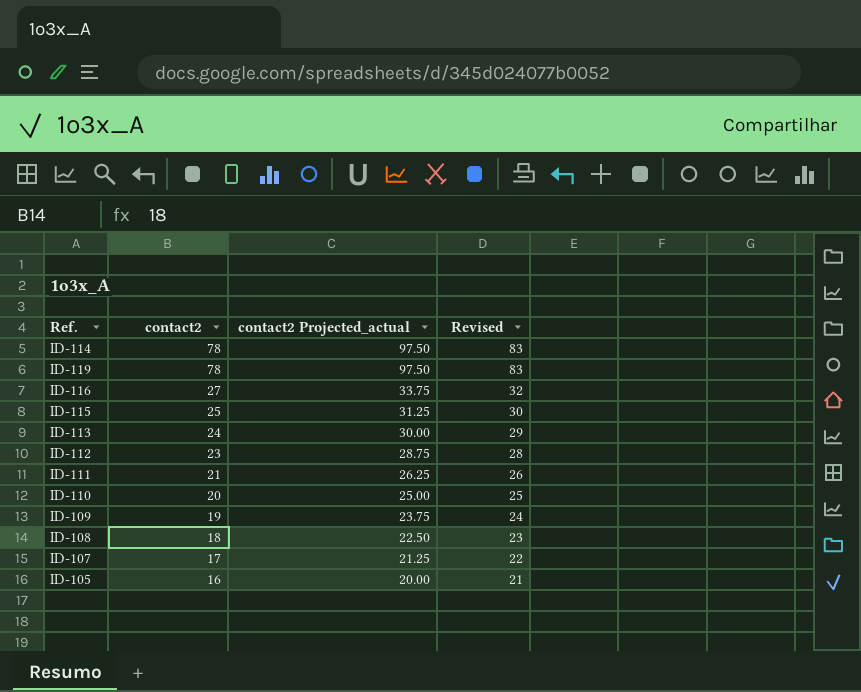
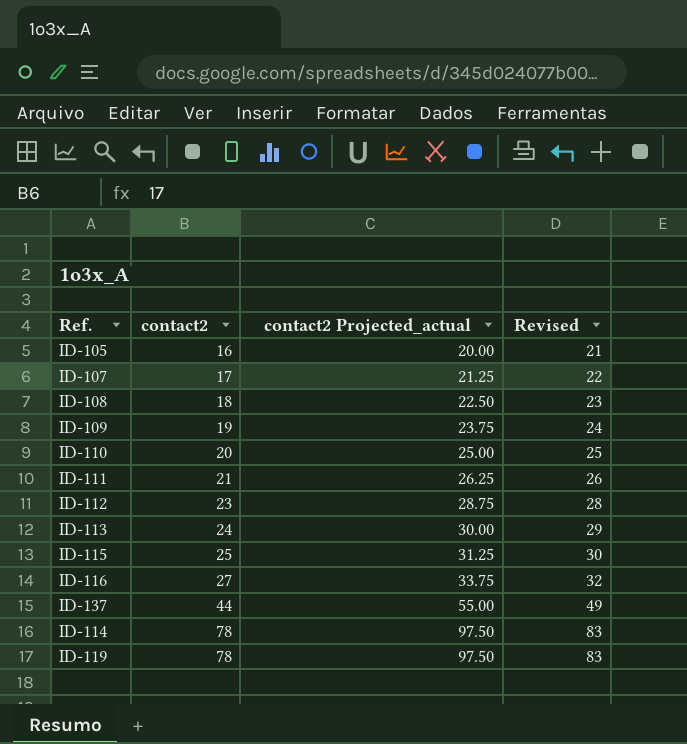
row order: contact2 descending -> contact2 ascending
row ID-137: none -> 44 | 55.00 | 49

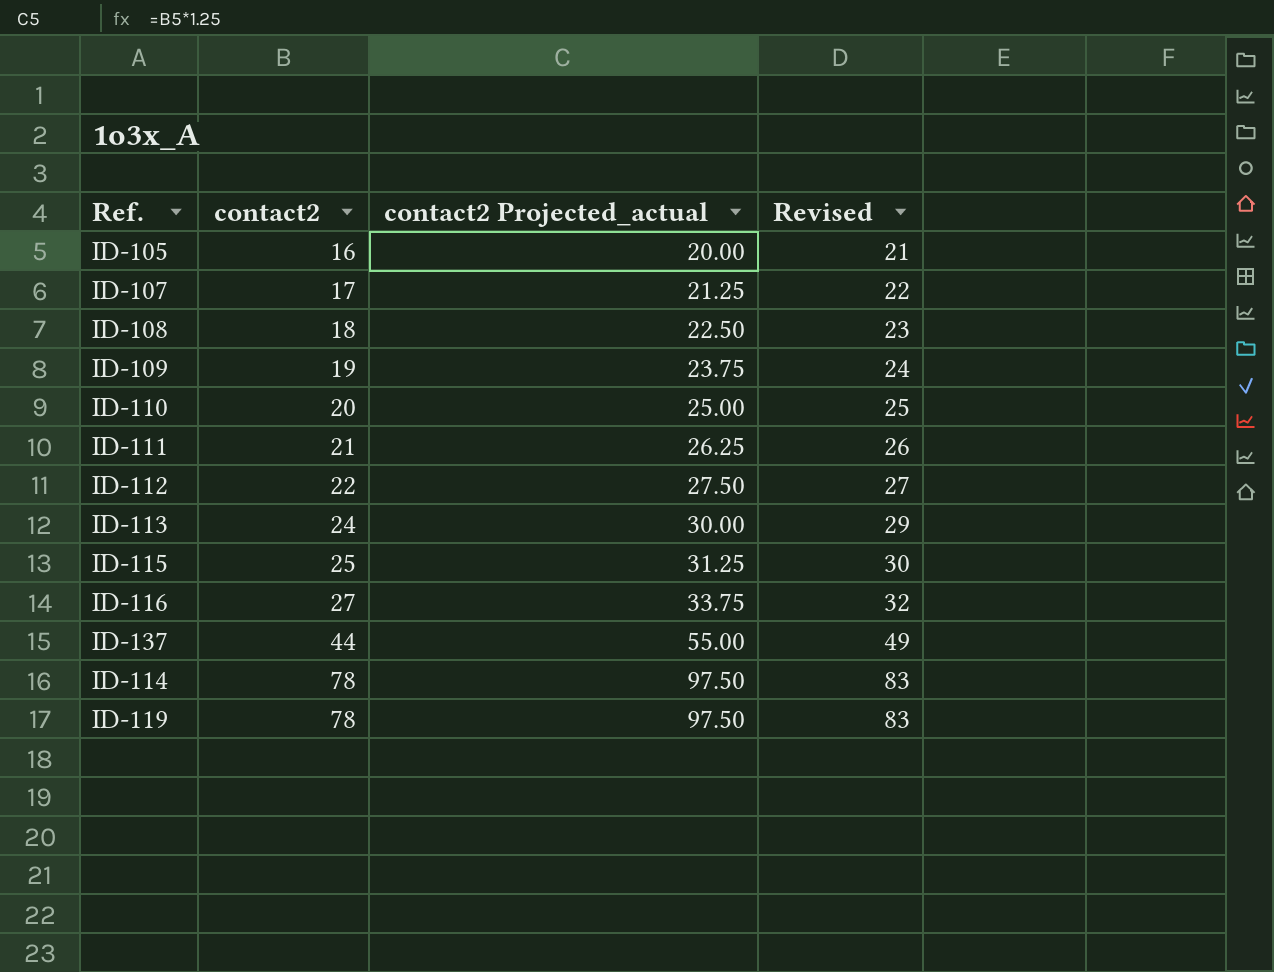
ID-112 | contact2: 23 -> 22
ID-112 | contact2 Projected_actual: 28.75 -> 27.50
ID-112 | Revised: 28 -> 27

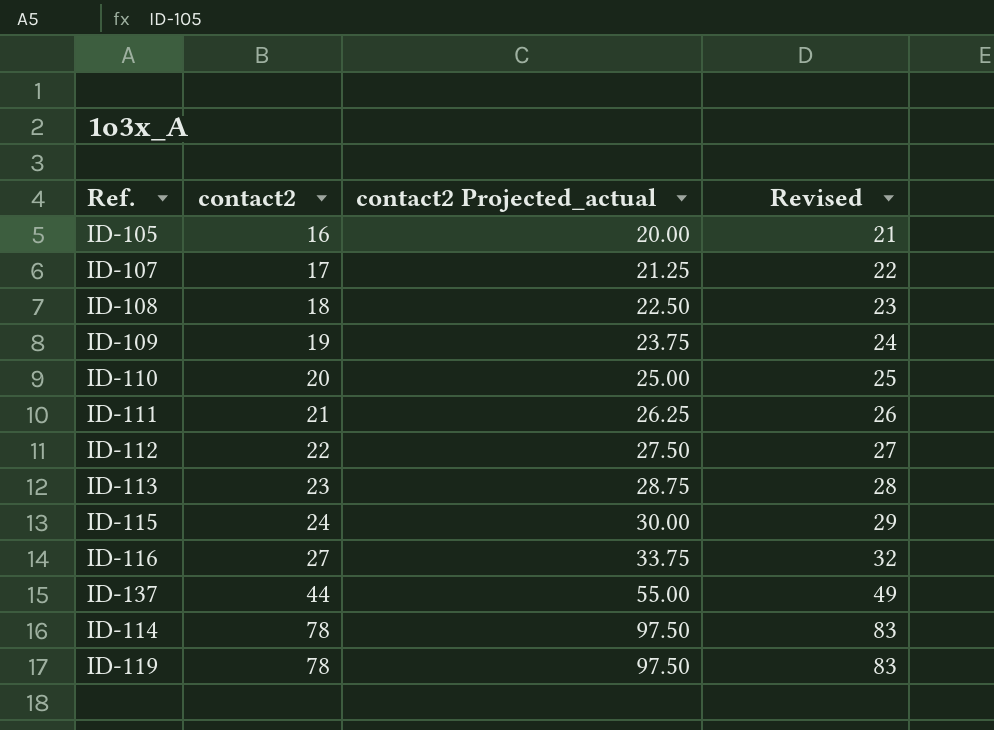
ID-113 | contact2: 24 -> 23
ID-113 | contact2 Projected_actual: 30.00 -> 28.75
ID-113 | Revised: 29 -> 28
ID-115 | contact2: 25 -> 24
ID-115 | contact2 Projected_actual: 31.25 -> 30.00
ID-115 | Revised: 30 -> 29

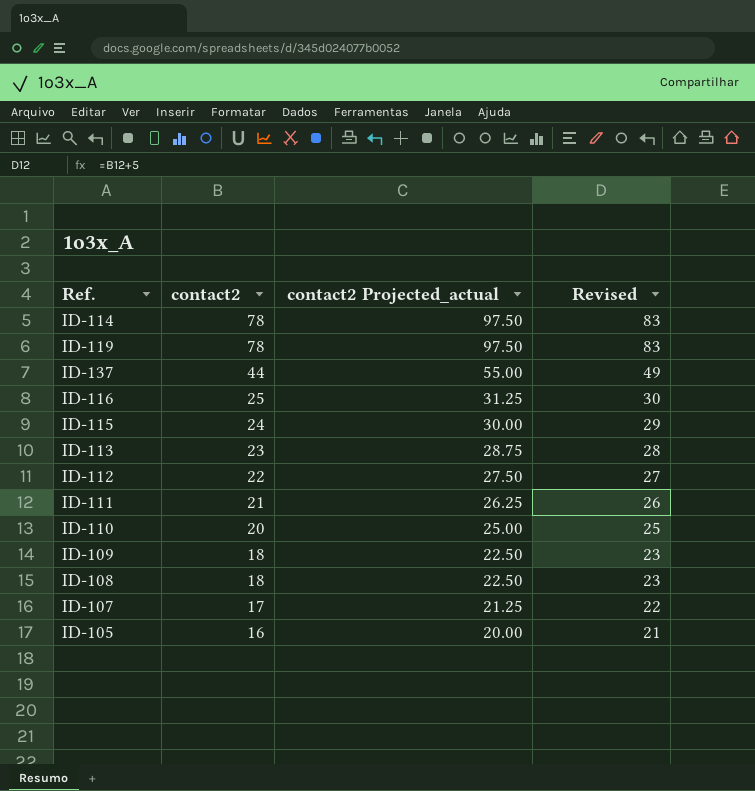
row order: contact2 ascending -> contact2 descending
ID-116 | contact2: 27 -> 25
ID-116 | contact2 Projected_actual: 33.75 -> 31.25
ID-116 | Revised: 32 -> 30
ID-109 | contact2: 19 -> 18
ID-109 | contact2 Projected_actual: 23.75 -> 22.50
ID-109 | Revised: 24 -> 23

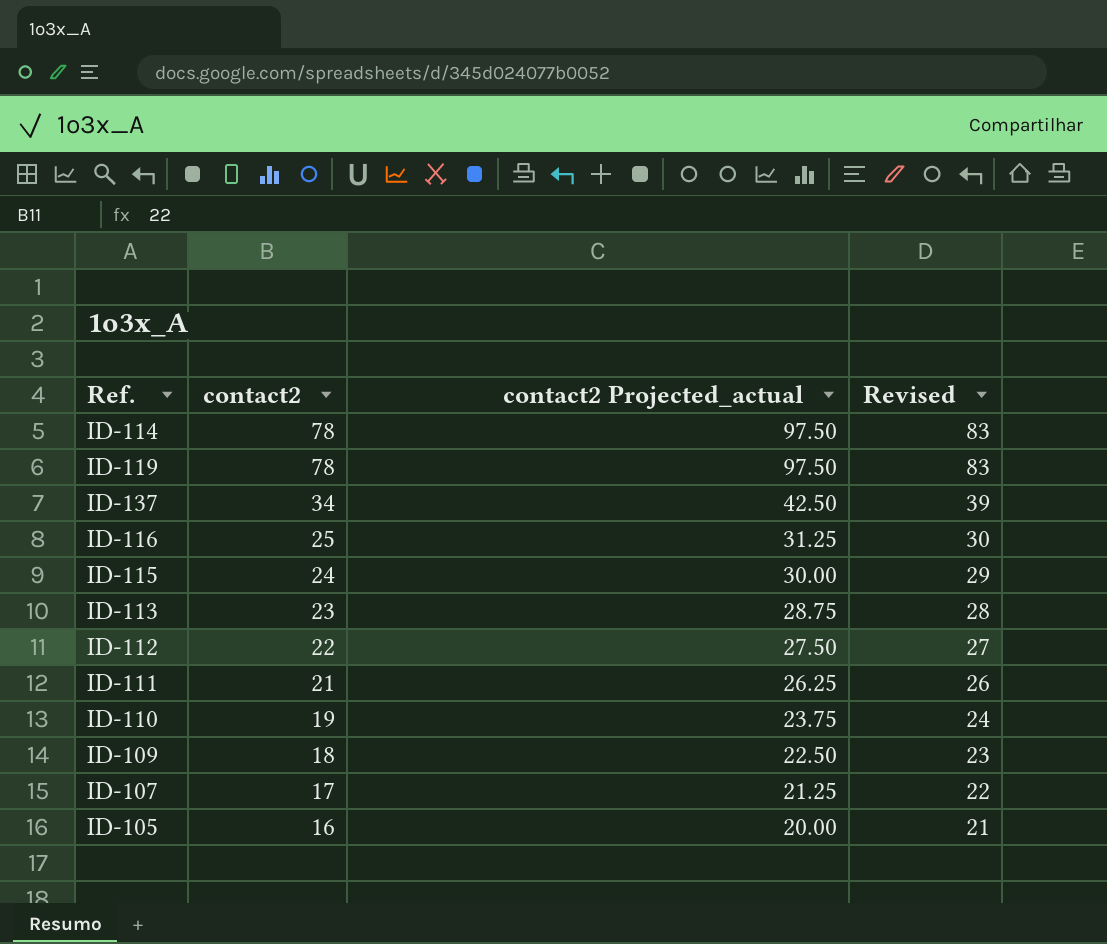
row ID-108: 18 | 22.50 | 23 -> none
ID-137 | contact2: 44 -> 34
ID-137 | contact2 Projected_actual: 55.00 -> 42.50
ID-137 | Revised: 49 -> 39
ID-110 | contact2: 20 -> 19
ID-110 | contact2 Projected_actual: 25.00 -> 23.75
ID-110 | Revised: 25 -> 24

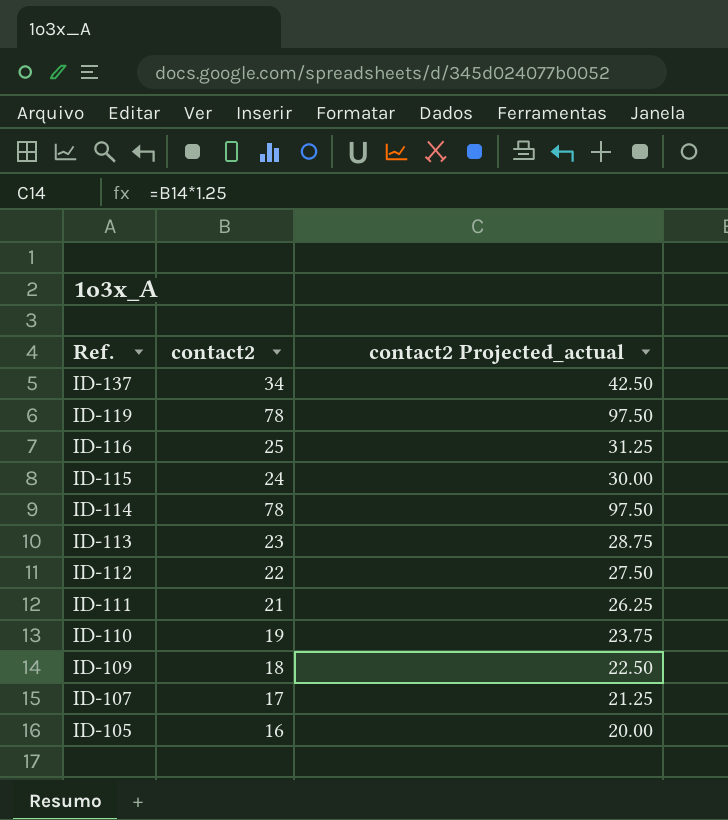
row order: contact2 descending -> Ref. descending
column Revised | formula: [contact2] + 5 -> none

